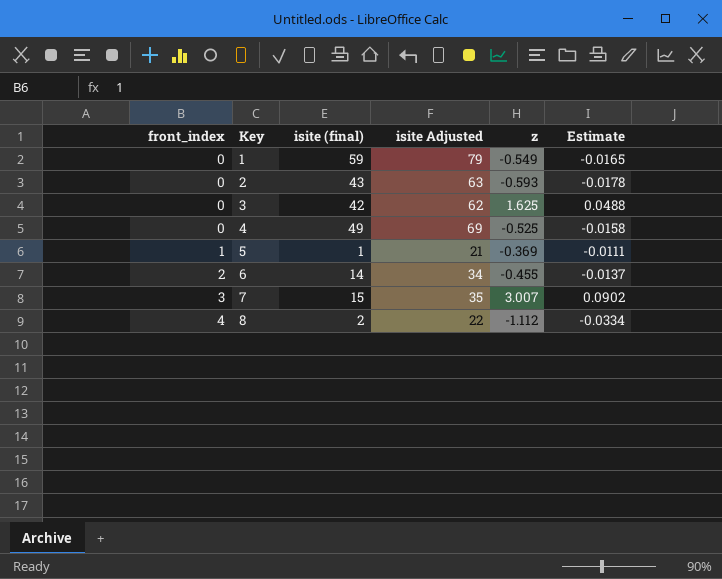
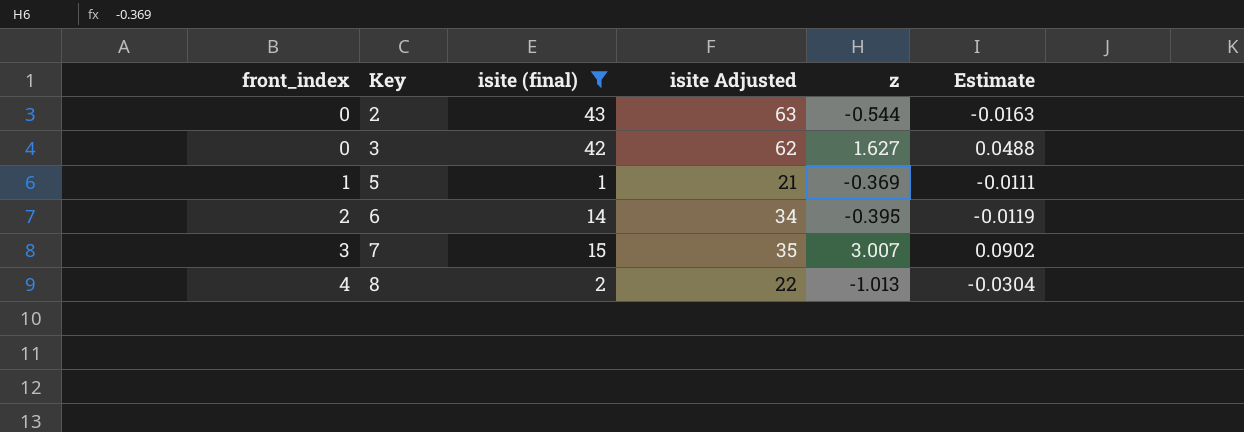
filter: none -> isite (final) <= 43
2 | z: -0.593 -> -0.544
2 | Estimate: -0.0178 -> -0.0163
3 | z: 1.625 -> 1.627
6 | z: -0.455 -> -0.395
6 | Estimate: -0.0137 -> -0.0119
8 | z: -1.112 -> -1.013
8 | Estimate: -0.0334 -> -0.0304

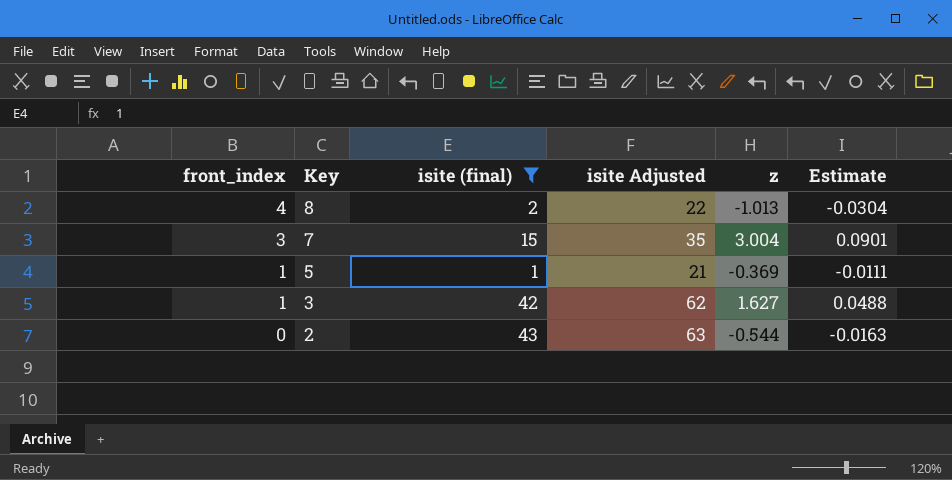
row order: front_index ascending -> front_index descending
row 6: 2 | 14 | 34 | -0.395 | -0.0119 -> none
7 | z: 3.007 -> 3.004
7 | Estimate: 0.0902 -> 0.0901
3 | front_index: 0 -> 1

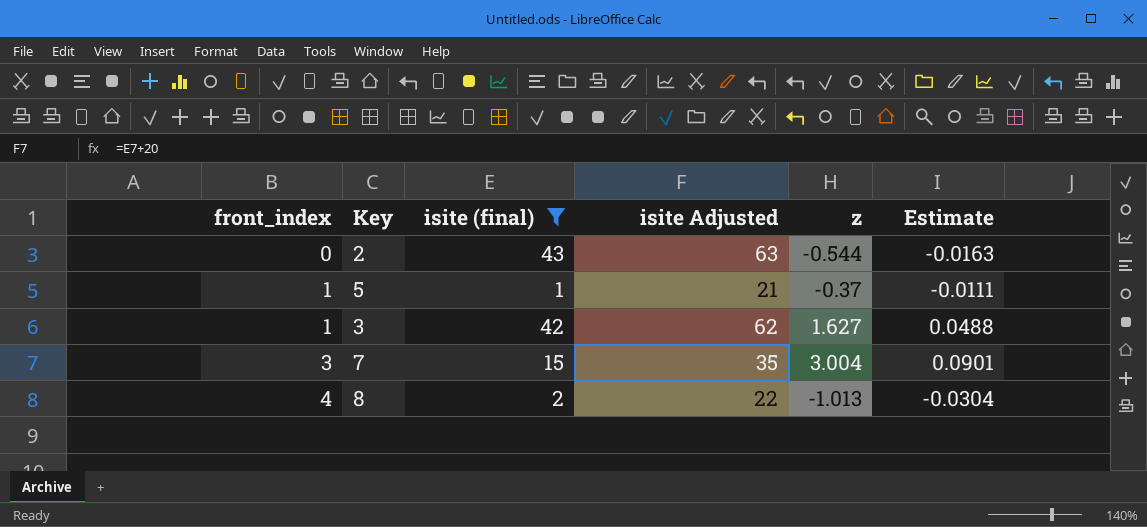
row order: front_index descending -> front_index ascending
5 | z: -0.369 -> -0.37

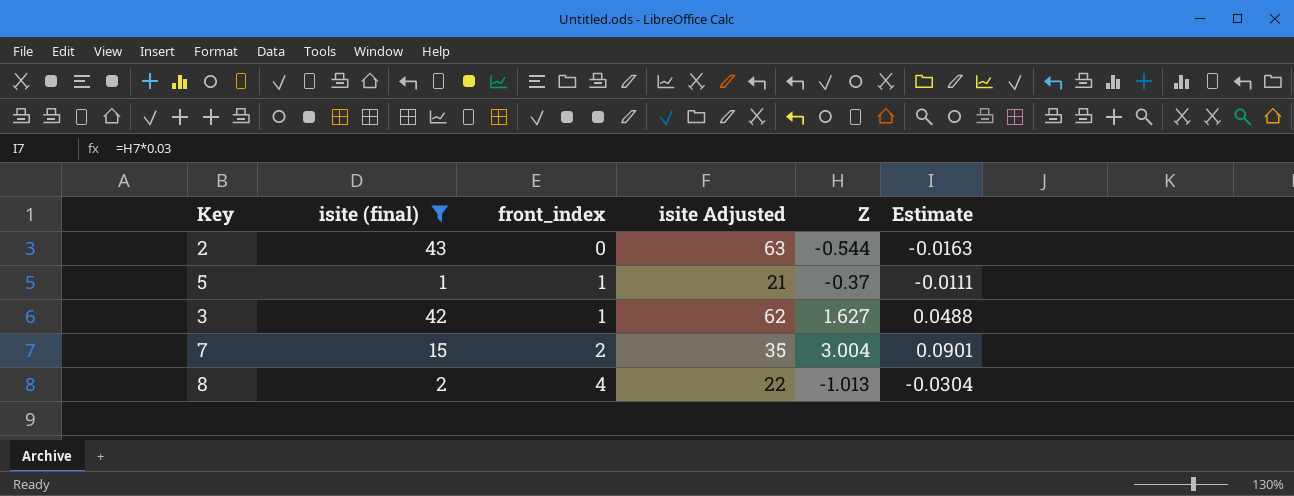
column front_index | position: 1 -> 3
column name: z -> Z
7 | front_index: 3 -> 2

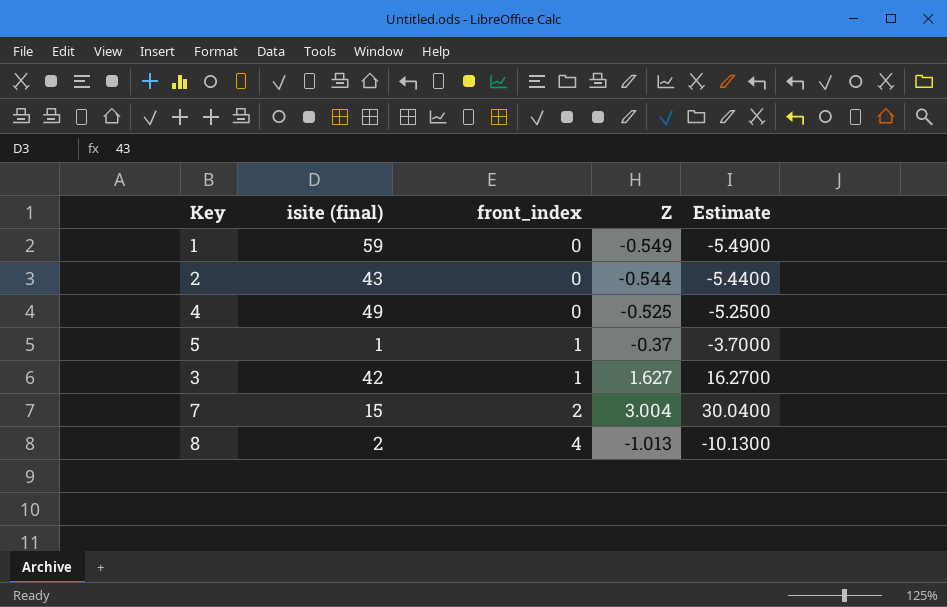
filter: isite (final) <= 43 -> none
column isite Adjusted | formula: [isite (final)] + 20 -> none
column Estimate | formula: [Z] * 0.03 -> [Z] * 10

